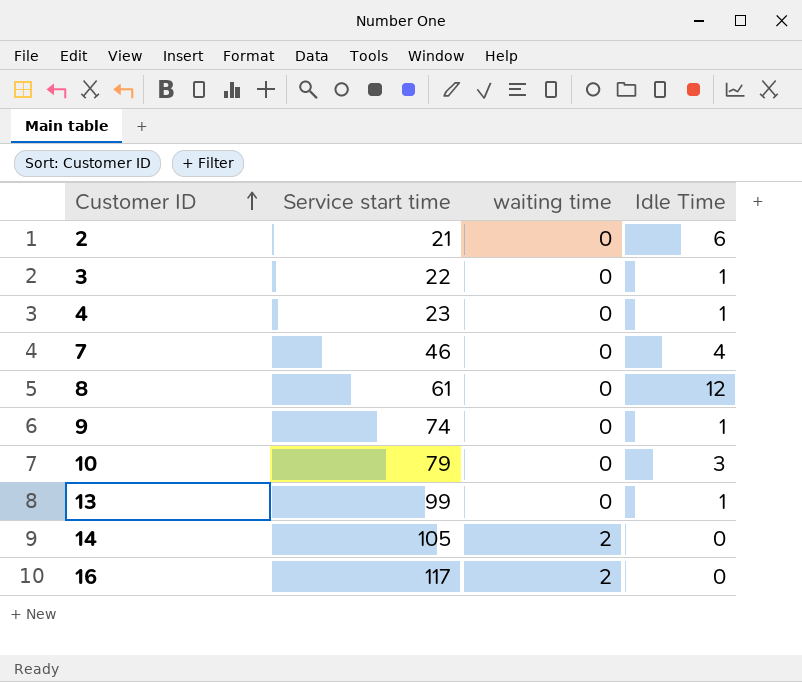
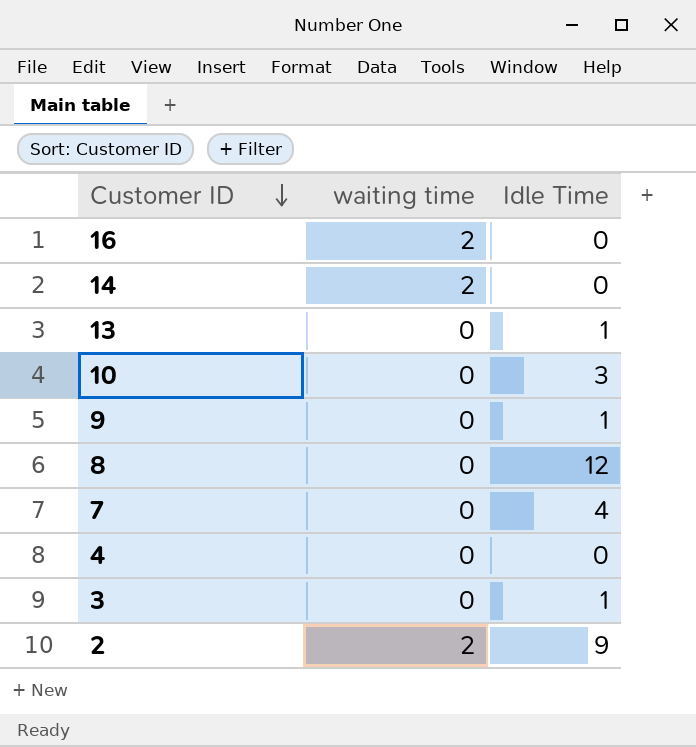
row order: Customer ID ascending -> Customer ID descending
column Service start time | position: 2 -> none
4 | Idle Time: 1 -> 0
2 | waiting time: 0 -> 2
2 | Idle Time: 6 -> 9

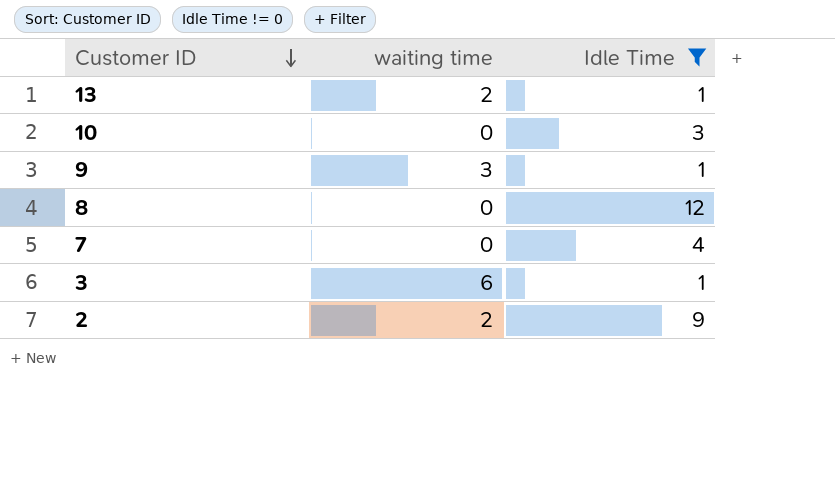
filter: none -> Idle Time != 0
13 | waiting time: 0 -> 2
9 | waiting time: 0 -> 3
3 | waiting time: 0 -> 6

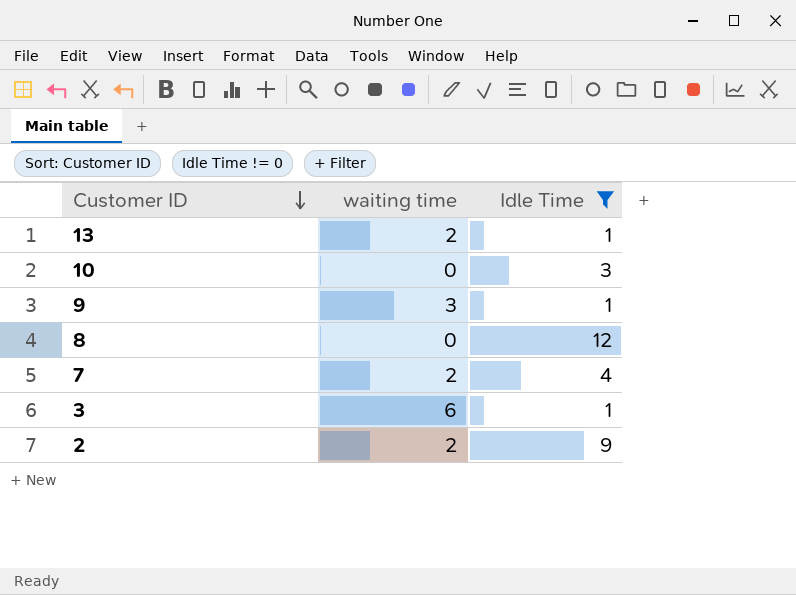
7 | waiting time: 0 -> 2

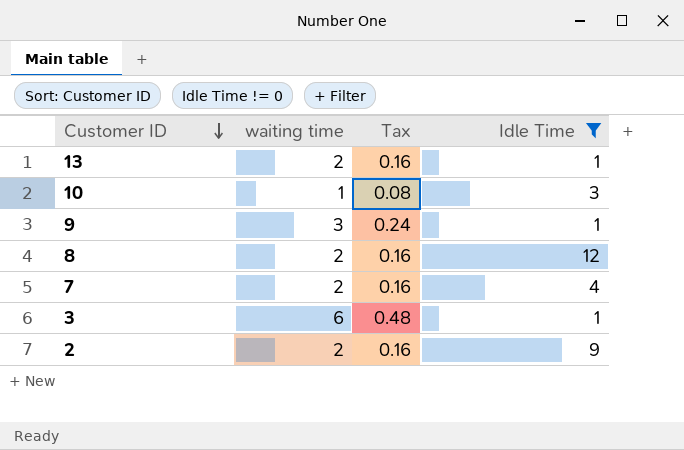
column Tax | formula: none -> [waiting time] * 0.08
10 | waiting time: 0 -> 1
8 | waiting time: 0 -> 2

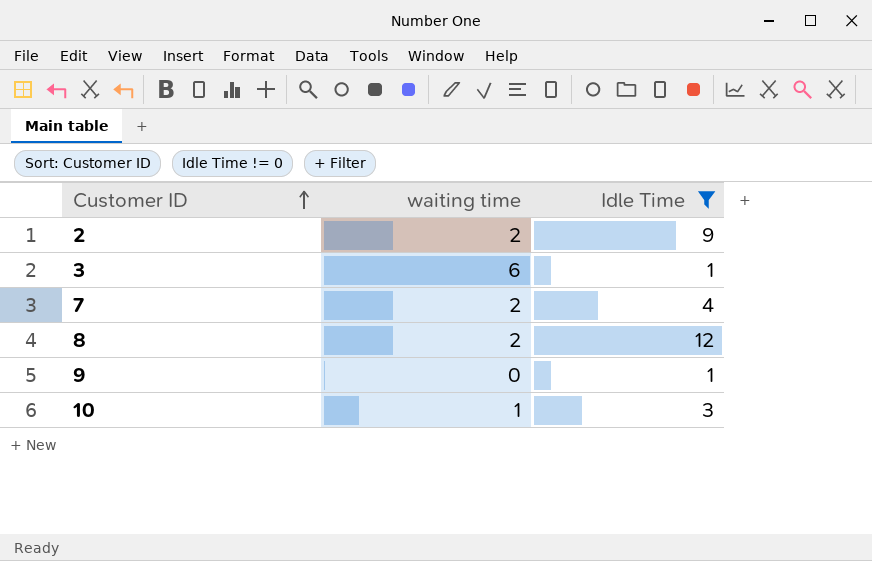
row order: Customer ID descending -> Customer ID ascending
column Tax | formula: [waiting time] * 0.08 -> none
row 13: 2 | 0.16 | 1 -> none
9 | waiting time: 3 -> 0

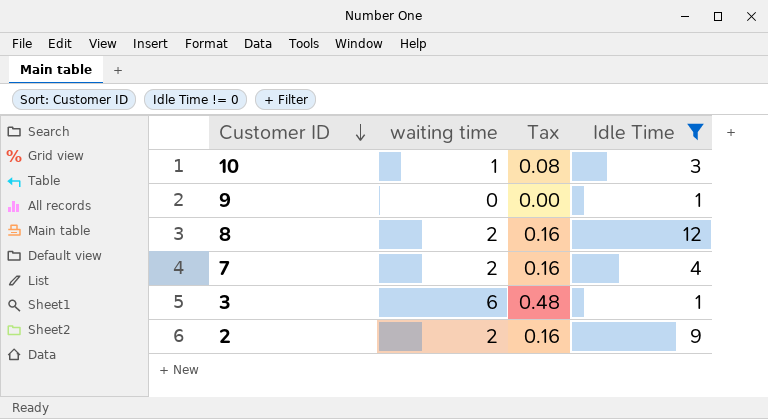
row order: Customer ID ascending -> Customer ID descending
column Tax | formula: none -> [waiting time] * 0.08

